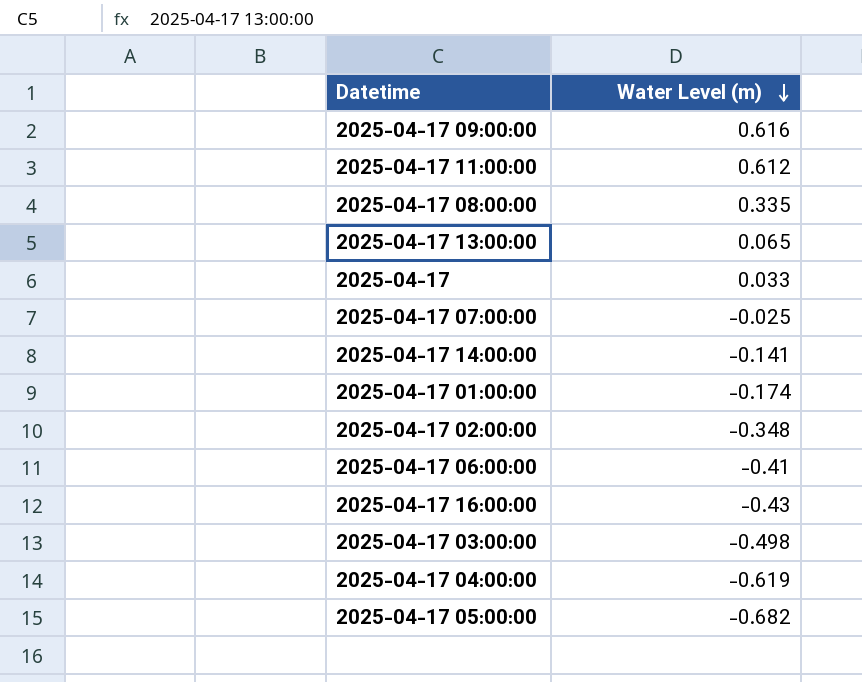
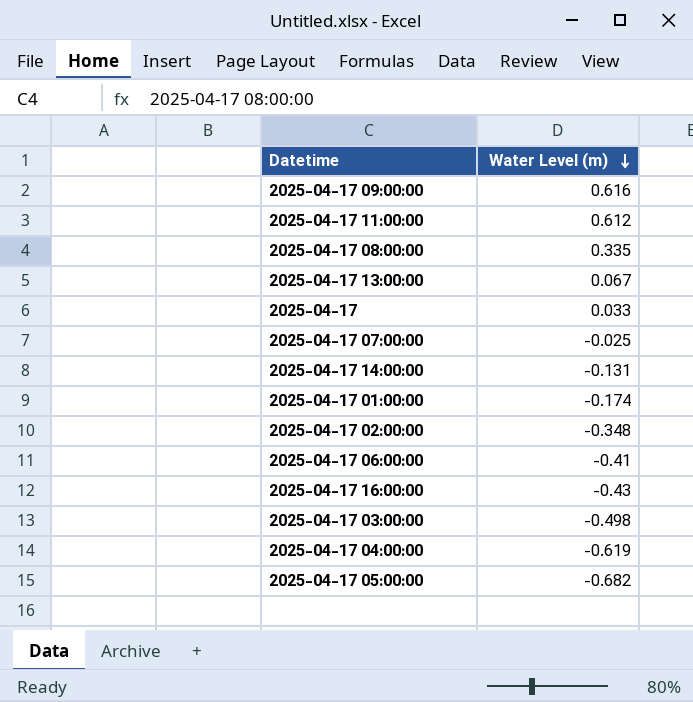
2025-04-17 13:00:00 | Water Level (m): 0.065 -> 0.067
2025-04-17 14:00:00 | Water Level (m): -0.141 -> -0.131

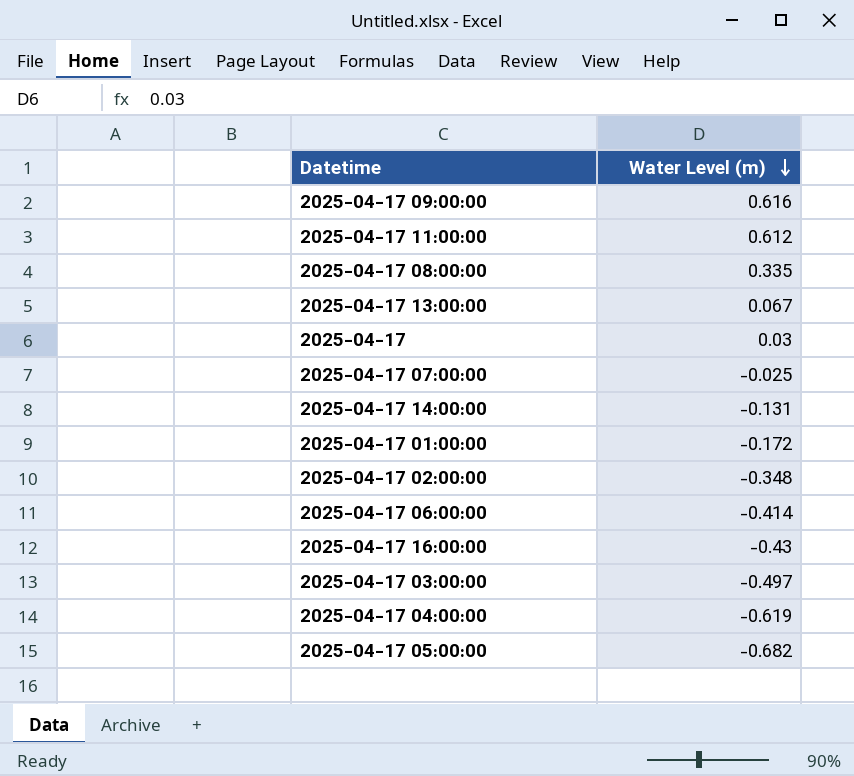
2025-04-17 | Water Level (m): 0.033 -> 0.03
2025-04-17 01:00:00 | Water Level (m): -0.174 -> -0.172
2025-04-17 06:00:00 | Water Level (m): -0.41 -> -0.414
2025-04-17 03:00:00 | Water Level (m): -0.498 -> -0.497

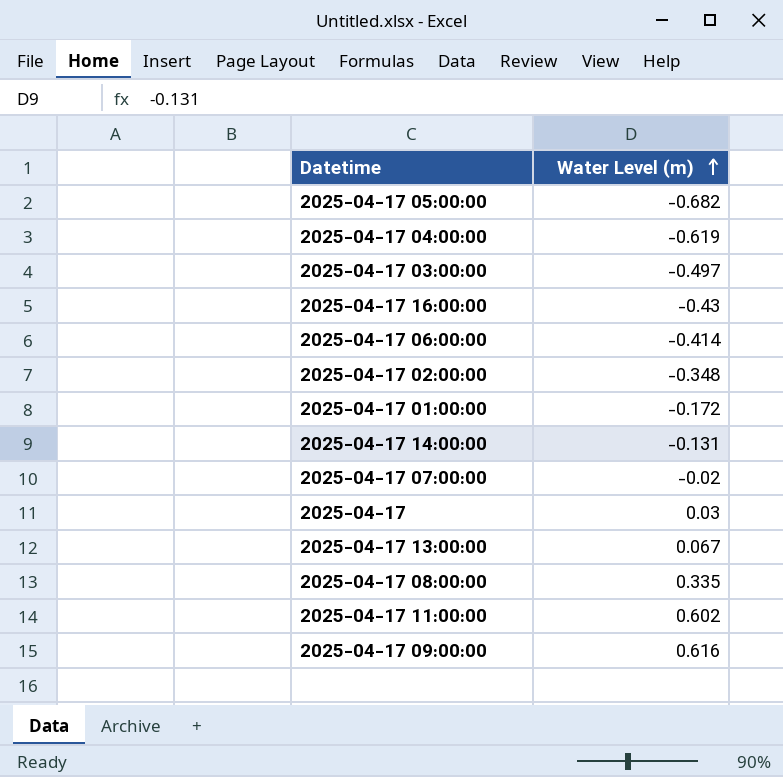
row order: Water Level (m) descending -> Water Level (m) ascending
2025-04-17 07:00:00 | Water Level (m): -0.025 -> -0.02
2025-04-17 11:00:00 | Water Level (m): 0.612 -> 0.602

